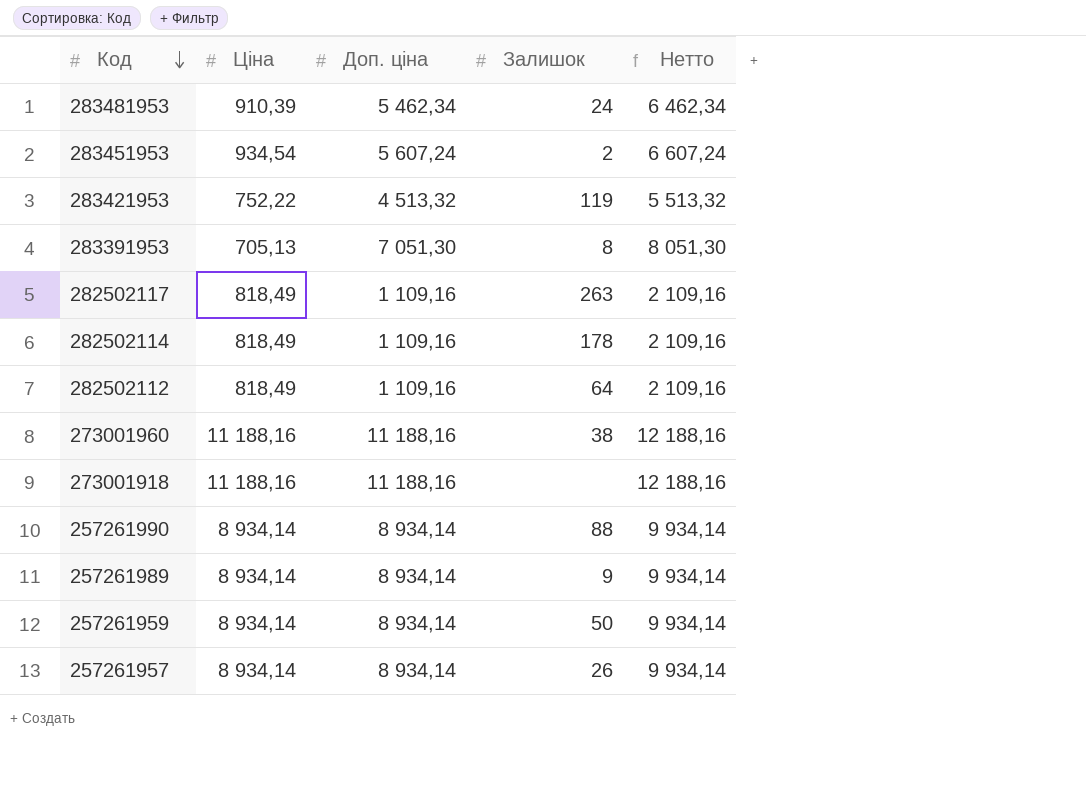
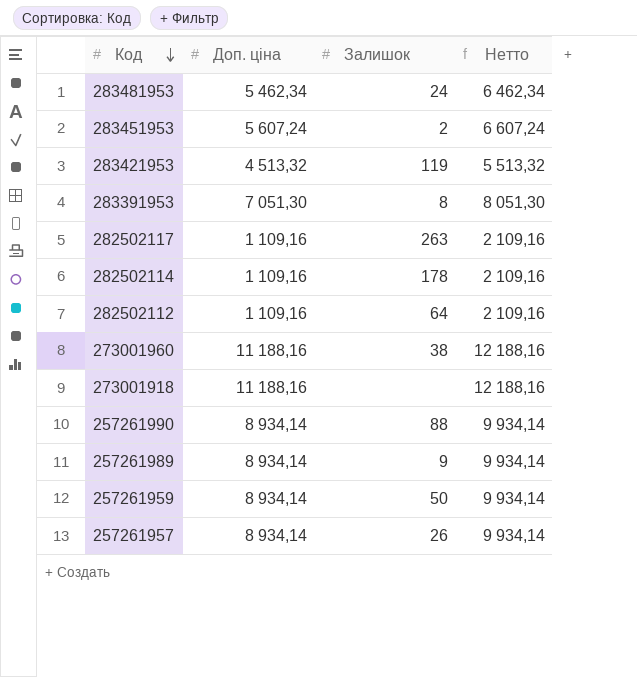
column Ціна | position: 2 -> none

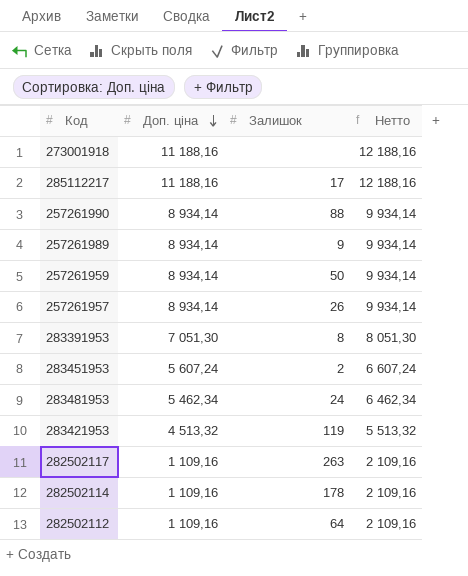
row order: Код descending -> Доп. ціна descending
row 273001960: 11 188,16 | 38 | 12 188,16 -> none
row 285112217: none -> 11 188,16 | 17 | 12 188,16

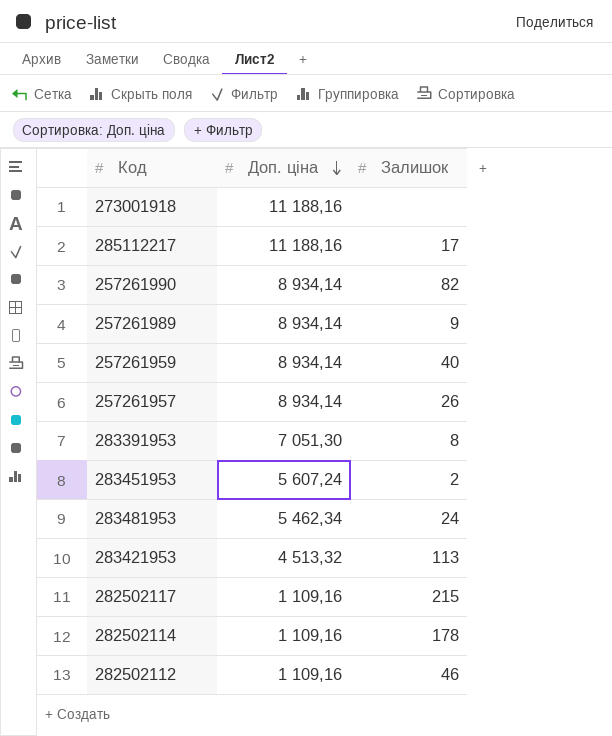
column Нетто | formula: [Доп. ціна] + 1000 -> none
257261990 | Залишок: 88 -> 82
257261959 | Залишок: 50 -> 40
283421953 | Залишок: 119 -> 113
282502117 | Залишок: 263 -> 215
282502112 | Залишок: 64 -> 46

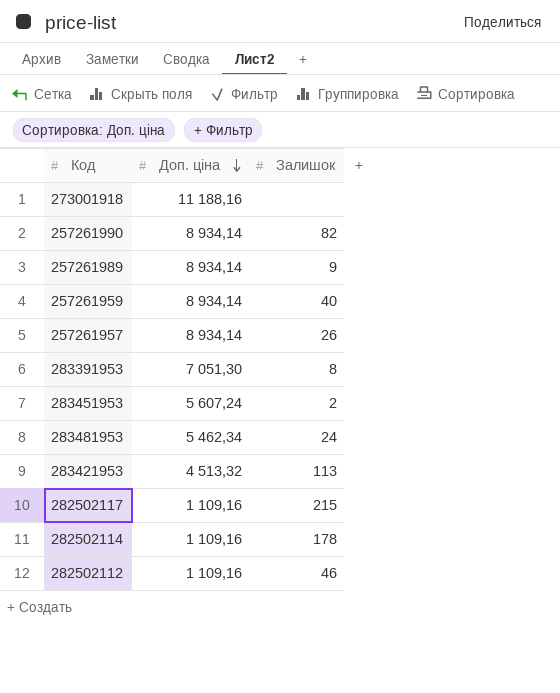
row 285112217: 11 188,16 | 17 -> none

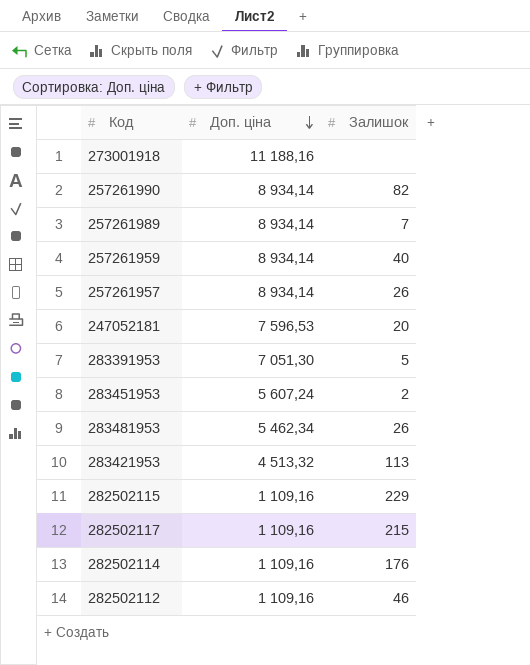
257261989 | Залишок: 9 -> 7
row 247052181: none -> 7 596,53 | 20
283391953 | Залишок: 8 -> 5
283481953 | Залишок: 24 -> 26
row 282502115: none -> 1 109,16 | 229
282502114 | Залишок: 178 -> 176

